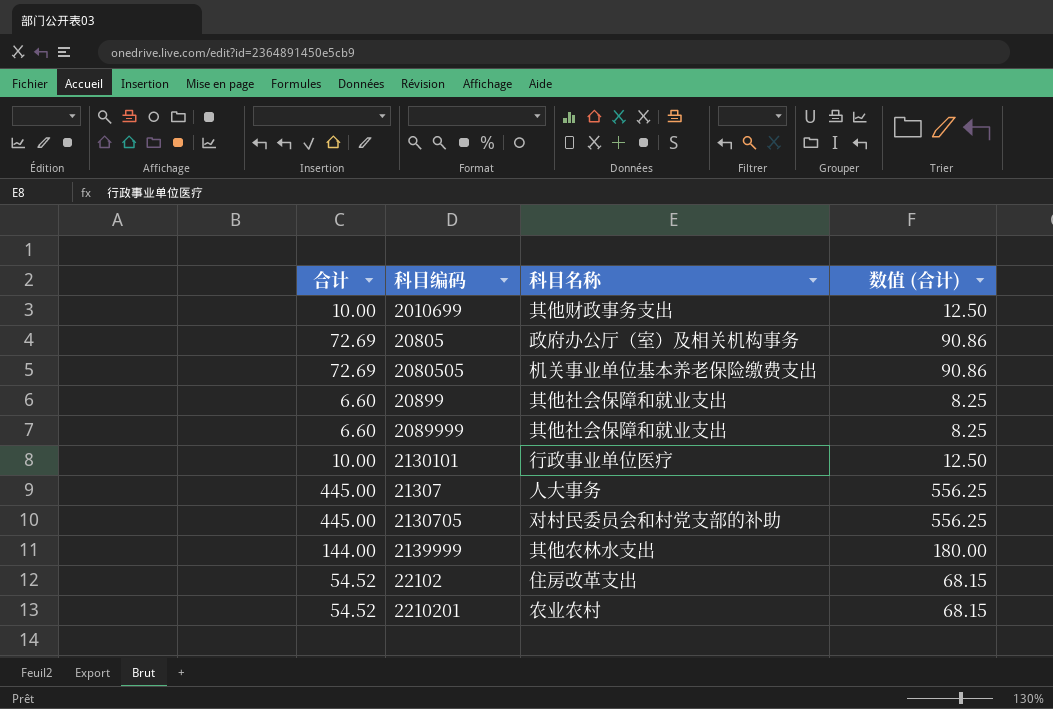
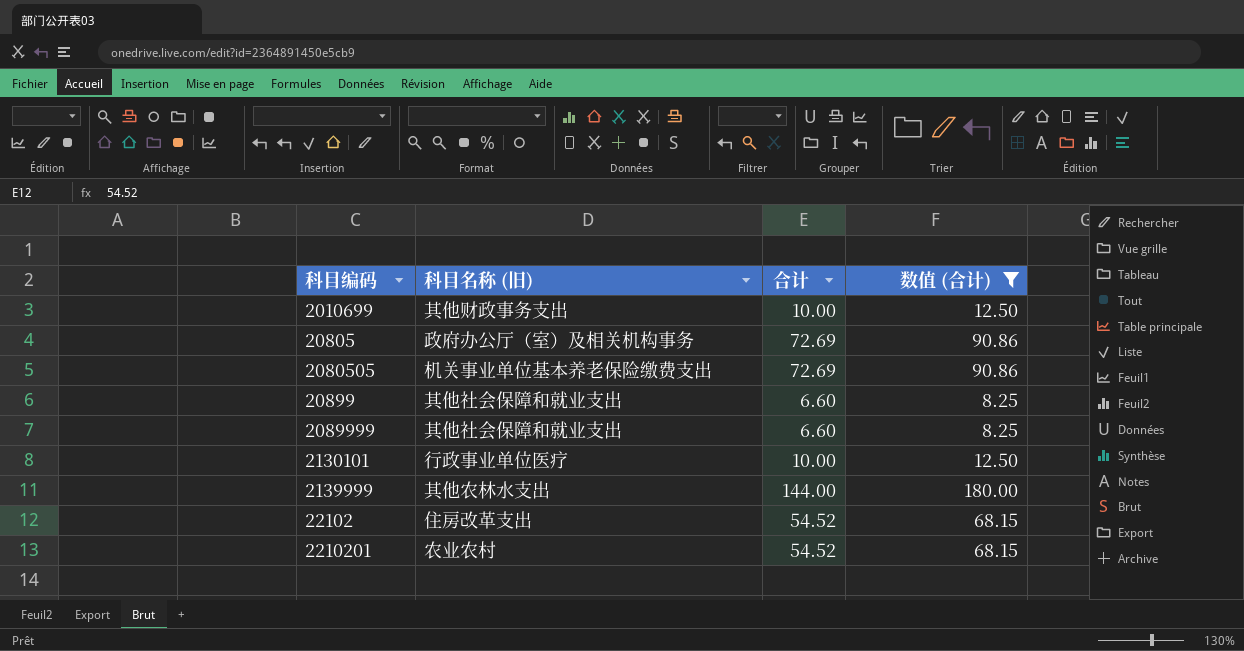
filter: none -> 数值 (合计) != 556.25
column name: 科目名称 -> 科目名称 (旧)
column 合计 | position: 1 -> 3

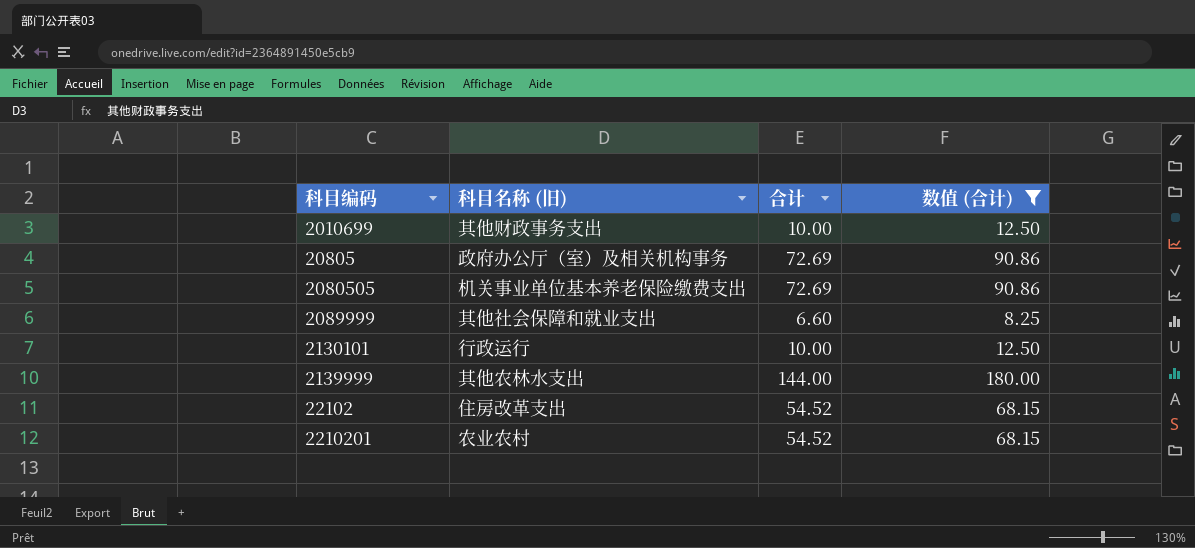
row 20899: 其他社会保障和就业支出 | 6.60 | 8.25 -> none
2130101 | 科目名称 (旧): 行政事业单位医疗 -> 行政运行

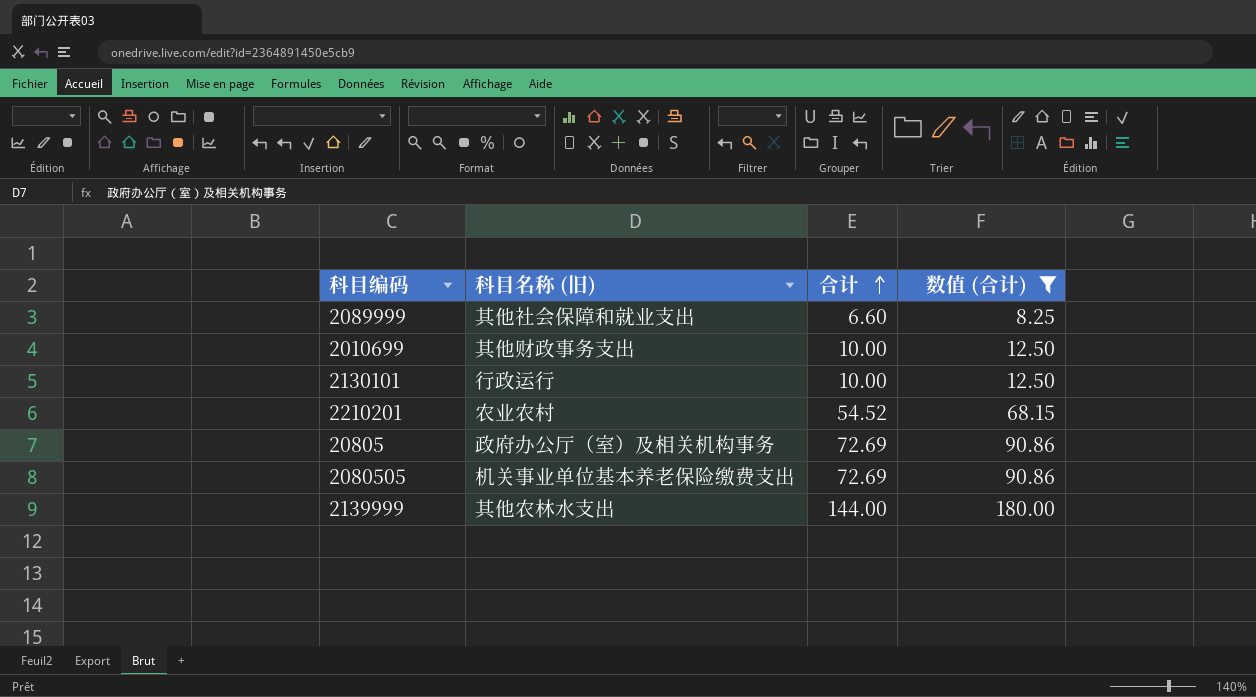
row order: none -> 合计 ascending
row 22102: 住房改革支出 | 54.52 | 68.15 -> none

